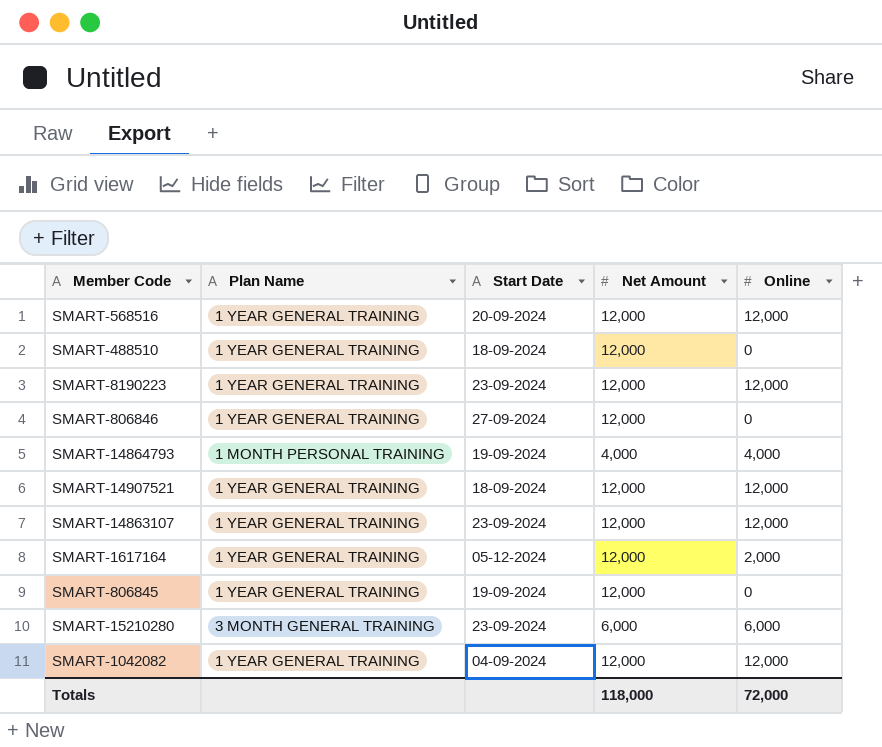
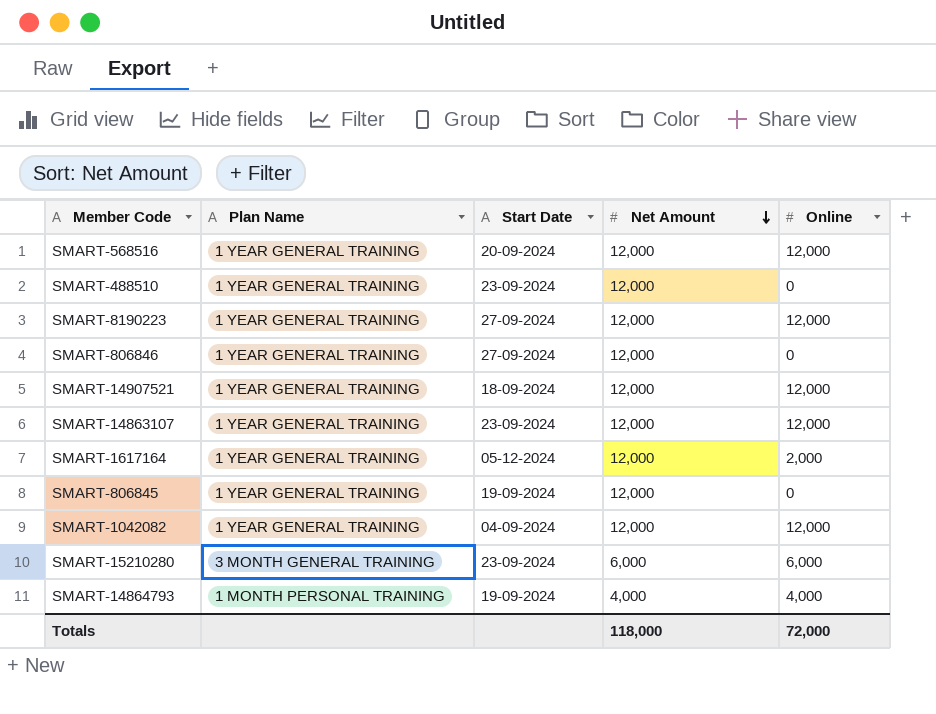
row order: none -> Net Amount descending
SMART-488510 | Start Date: 18-09-2024 -> 23-09-2024
SMART-8190223 | Start Date: 23-09-2024 -> 27-09-2024

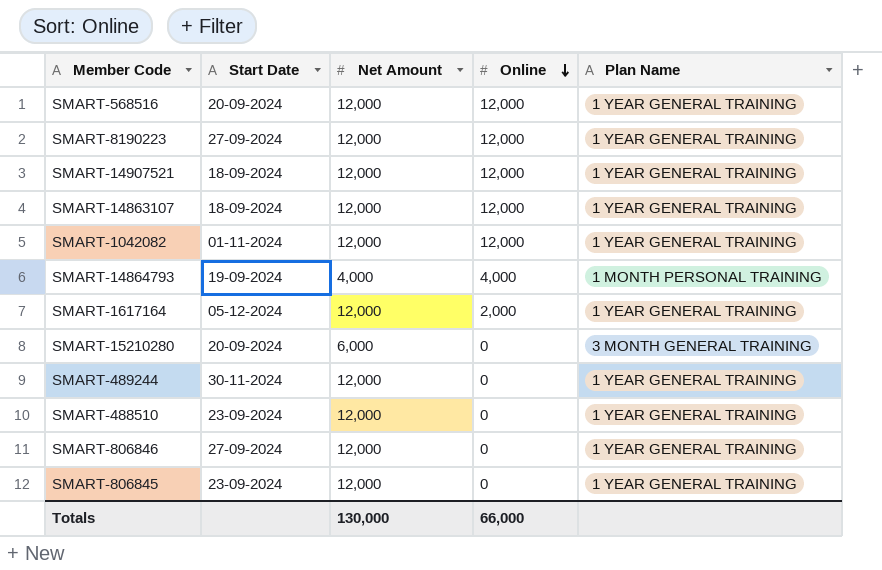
row order: Net Amount descending -> Online descending
column Plan Name | position: 2 -> 5
SMART-14863107 | Start Date: 23-09-2024 -> 18-09-2024
SMART-1042082 | Start Date: 04-09-2024 -> 01-11-2024
SMART-15210280 | Start Date: 23-09-2024 -> 20-09-2024
SMART-15210280 | Online: 6,000 -> 0
row SMART-489244: none -> 30-11-2024 | 12,000 | 0 | 1 YEAR GENERAL TRAINING
SMART-806845 | Start Date: 19-09-2024 -> 23-09-2024
Totals | Net Amount: 118,000 -> 130,000
Totals | Online: 72,000 -> 66,000

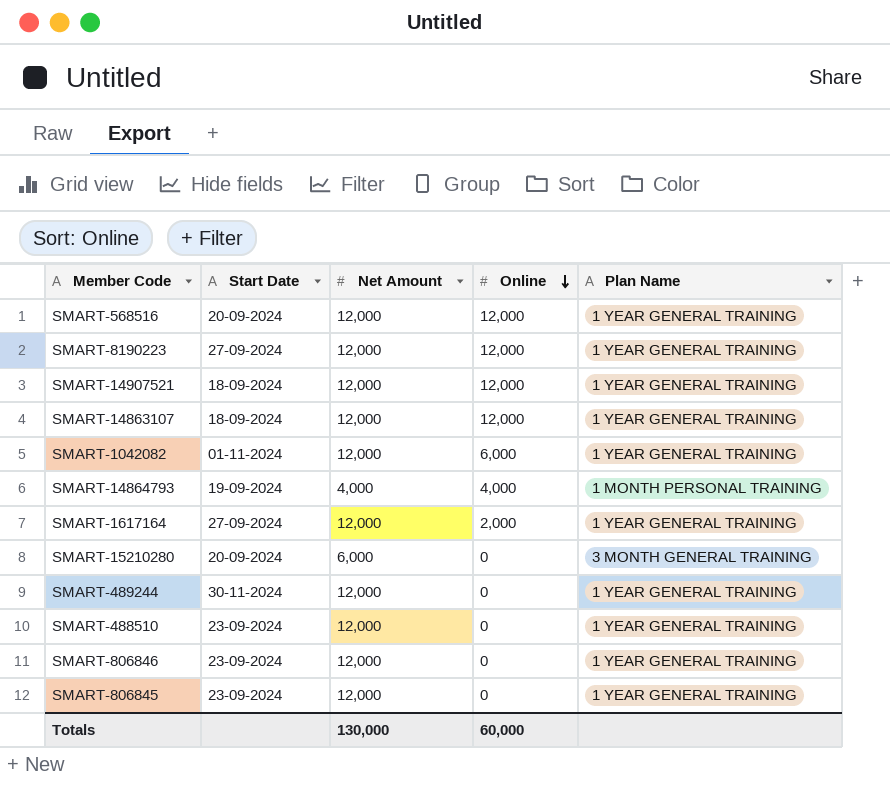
SMART-1042082 | Online: 12,000 -> 6,000
SMART-1617164 | Start Date: 05-12-2024 -> 27-09-2024
SMART-806846 | Start Date: 27-09-2024 -> 23-09-2024
Totals | Online: 66,000 -> 60,000

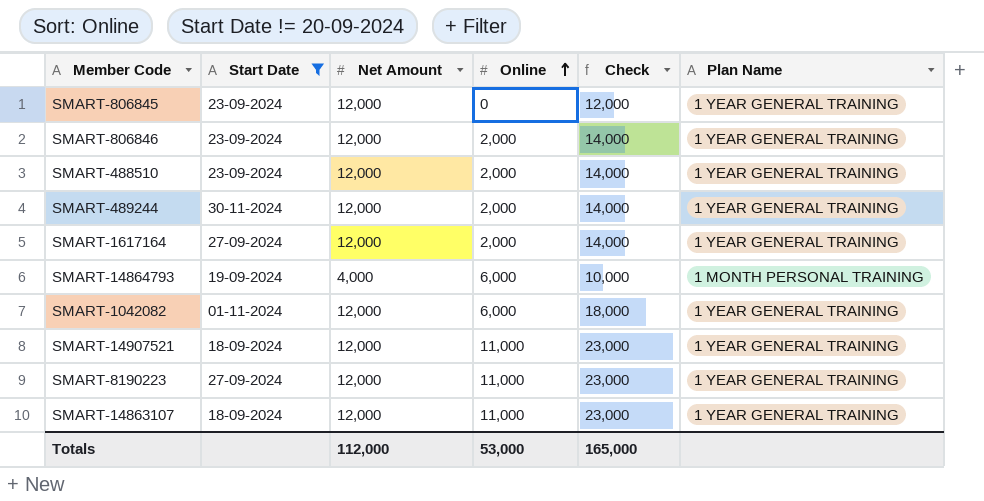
filter: none -> Start Date != 20-09-2024
row order: Online descending -> Online ascending
column Check | formula: none -> [Net Amount] + [Online]
SMART-806846 | Online: 0 -> 2,000
SMART-488510 | Online: 0 -> 2,000
SMART-489244 | Online: 0 -> 2,000
SMART-14864793 | Online: 4,000 -> 6,000
SMART-14907521 | Online: 12,000 -> 11,000
SMART-8190223 | Online: 12,000 -> 11,000
SMART-14863107 | Online: 12,000 -> 11,000
Totals | Net Amount: 130,000 -> 112,000
Totals | Online: 60,000 -> 53,000

